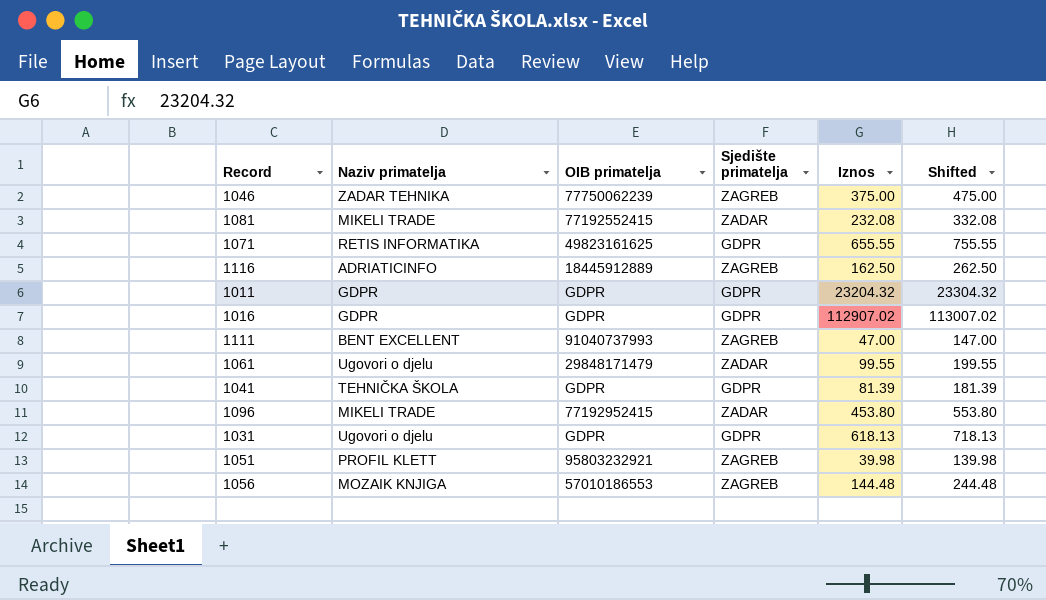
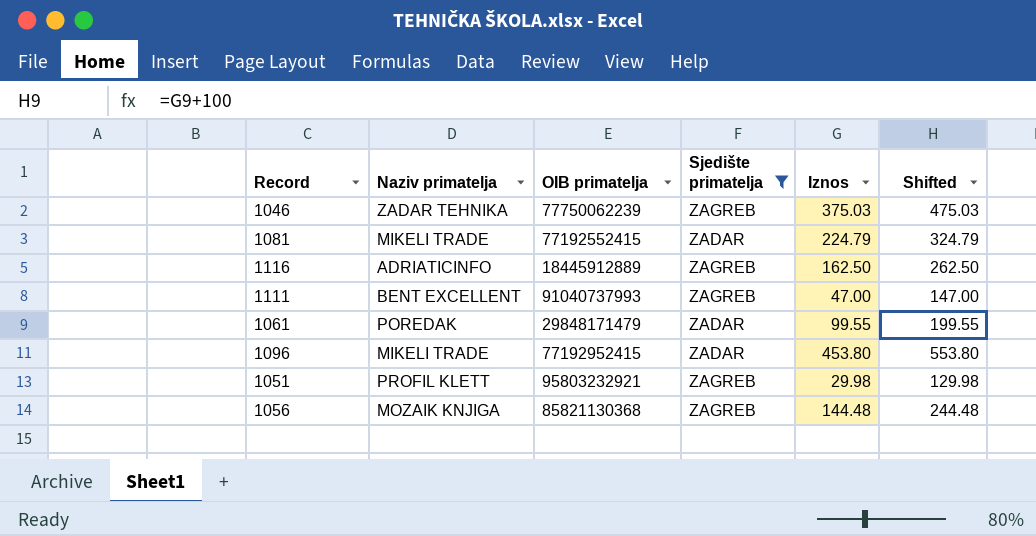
filter: none -> Sjedište primatelja != GDPR
1046 | Iznos: 375.00 -> 375.03
1046 | Shifted: 475.00 -> 475.03
1081 | Iznos: 232.08 -> 224.79
1081 | Shifted: 332.08 -> 324.79
1061 | Naziv primatelja: Ugovori o djelu -> POREDAK
1051 | Iznos: 39.98 -> 29.98
1051 | Shifted: 139.98 -> 129.98
1056 | OIB primatelja: 57010186553 -> 85821130368

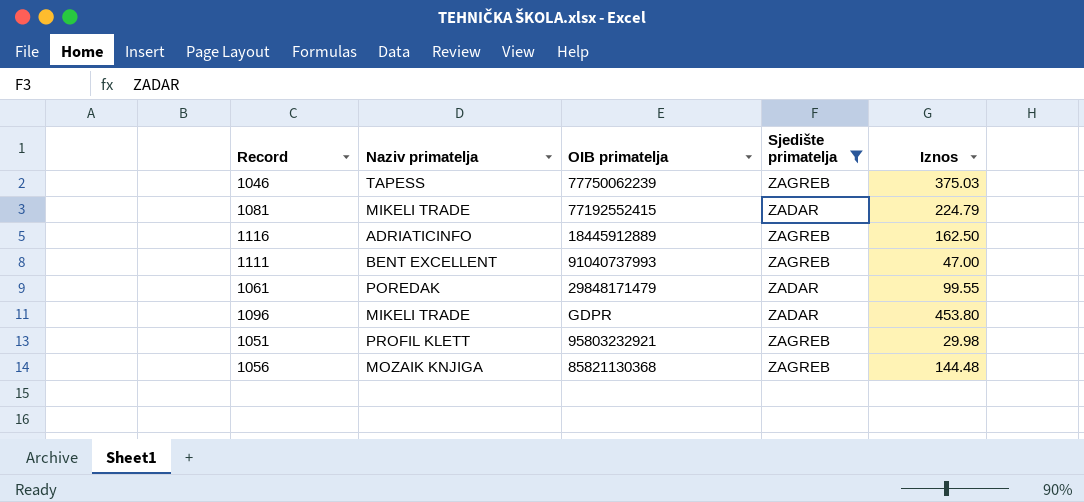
column Shifted | formula: [Iznos] + 100 -> none
1046 | Naziv primatelja: ZADAR TEHNIKA -> TAPESS
1096 | OIB primatelja: 77192952415 -> GDPR

